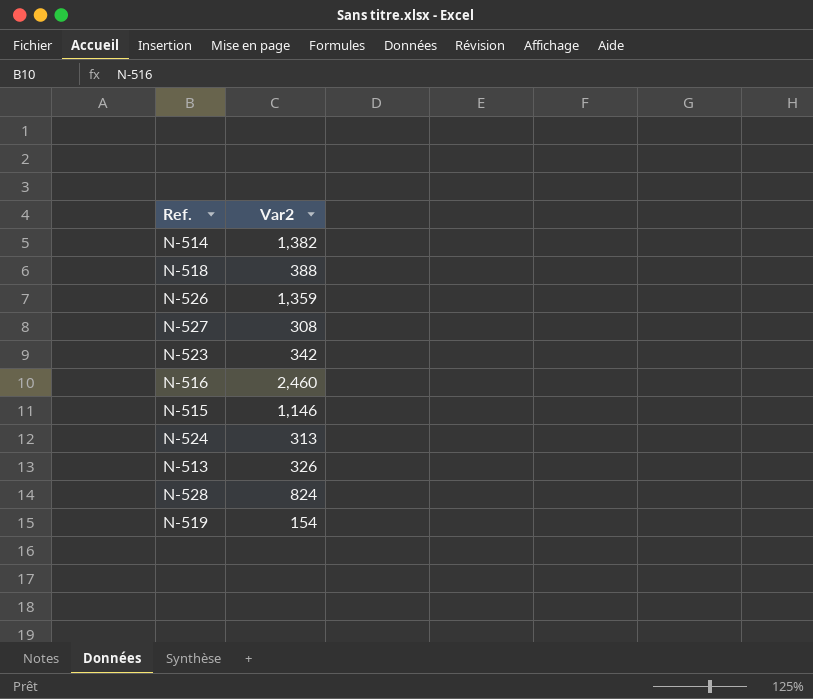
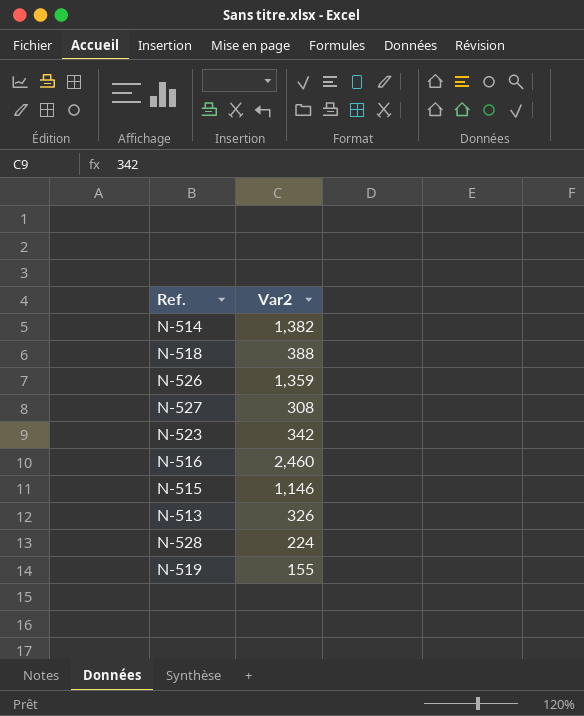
row N-524: 313 -> none
N-528 | Var2: 824 -> 224
N-519 | Var2: 154 -> 155

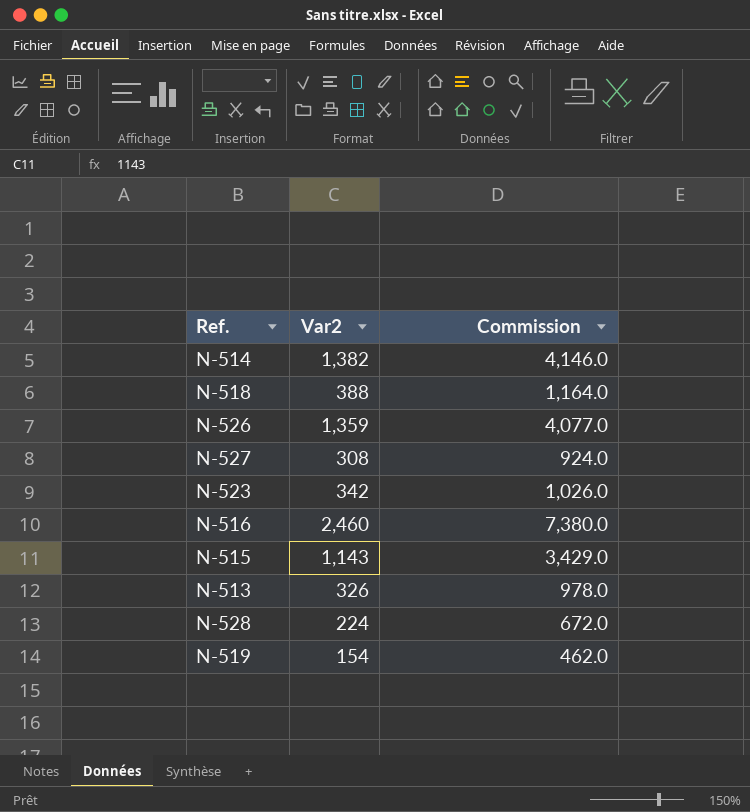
column Commission | formula: none -> [Var2] * 3
N-515 | Var2: 1,146 -> 1,143
N-519 | Var2: 155 -> 154

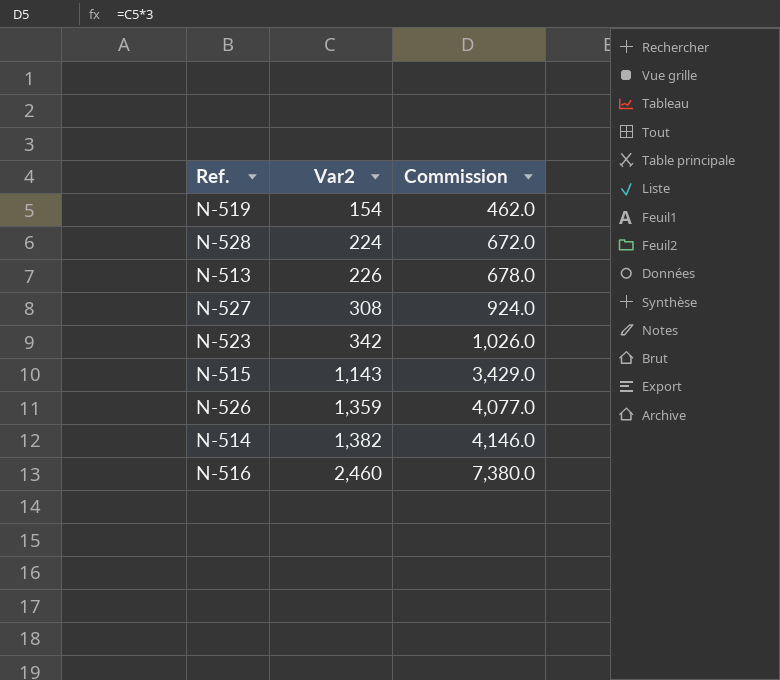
row order: none -> Var2 ascending
row N-518: 388 | 1,164.0 -> none
N-513 | Var2: 326 -> 226
N-513 | Commission: 978.0 -> 678.0

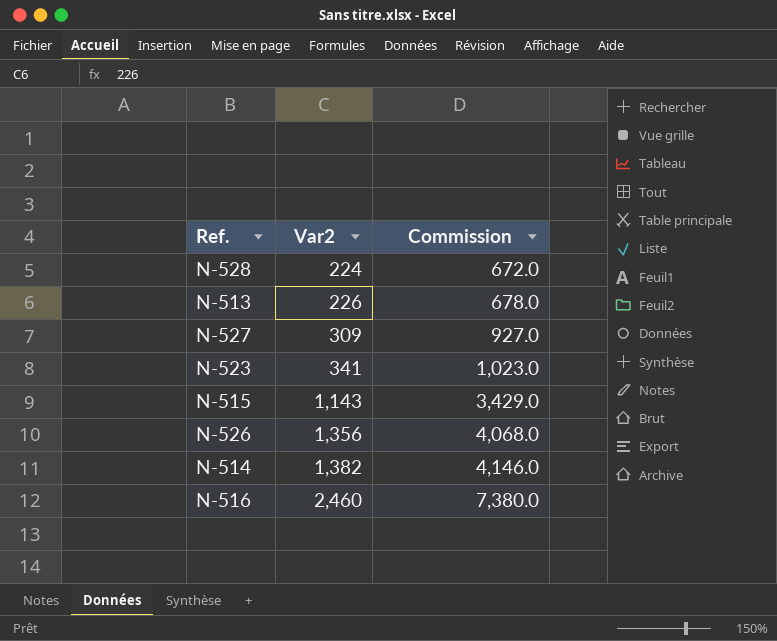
row N-519: 154 | 462.0 -> none
N-527 | Var2: 308 -> 309
N-527 | Commission: 924.0 -> 927.0
N-523 | Var2: 342 -> 341
N-523 | Commission: 1,026.0 -> 1,023.0
N-526 | Var2: 1,359 -> 1,356
N-526 | Commission: 4,077.0 -> 4,068.0

